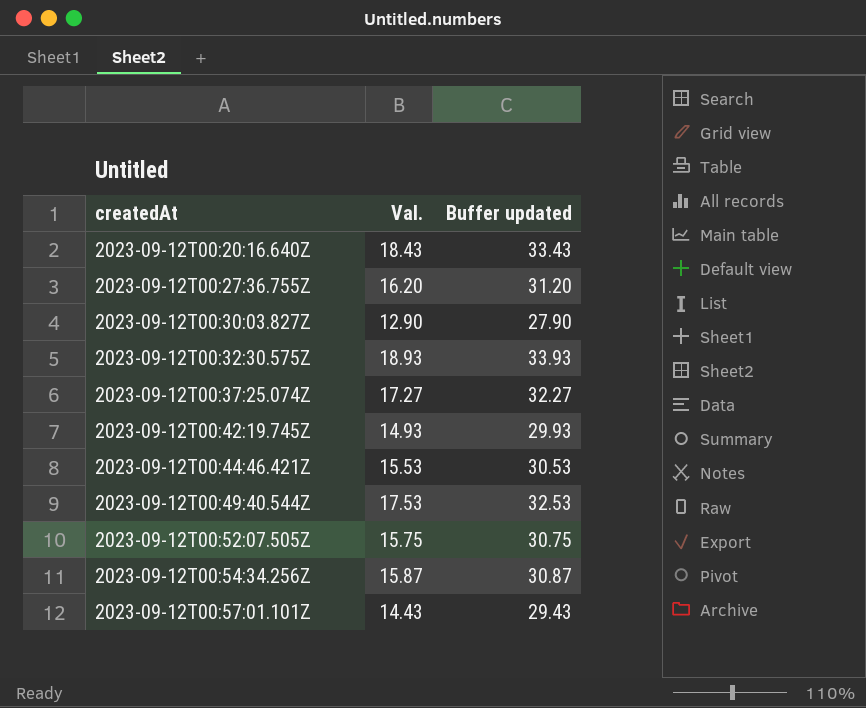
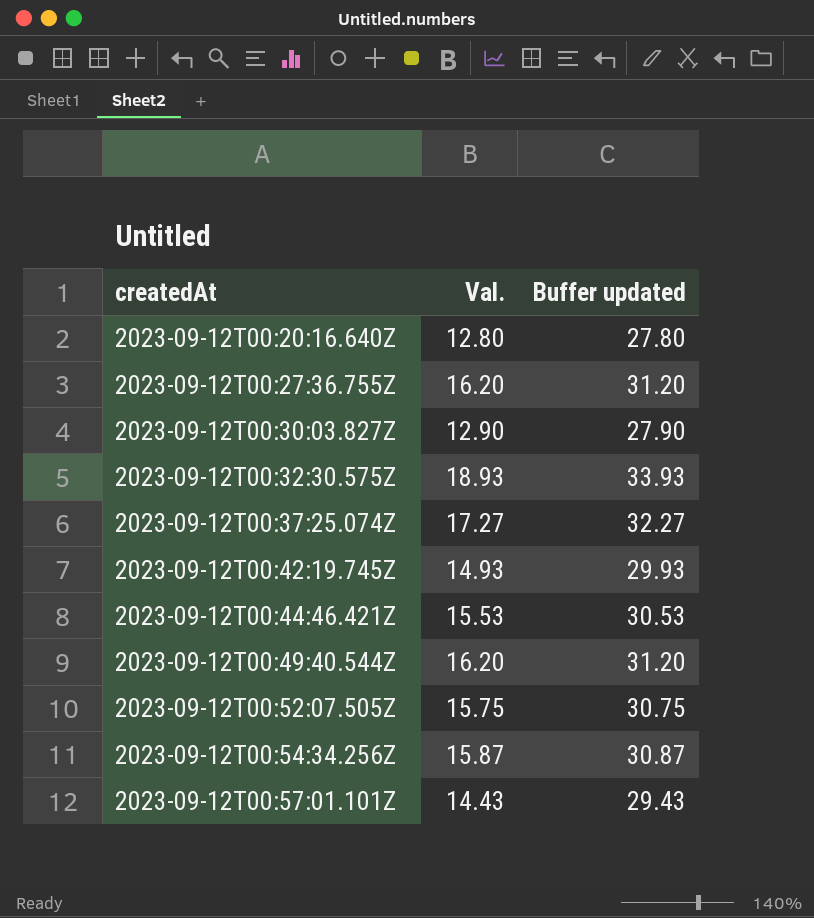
2023-09-12T00:20:16.640Z | Val.: 18.43 -> 12.80
2023-09-12T00:20:16.640Z | Buffer updated: 33.43 -> 27.80
2023-09-12T00:49:40.544Z | Val.: 17.53 -> 16.20
2023-09-12T00:49:40.544Z | Buffer updated: 32.53 -> 31.20

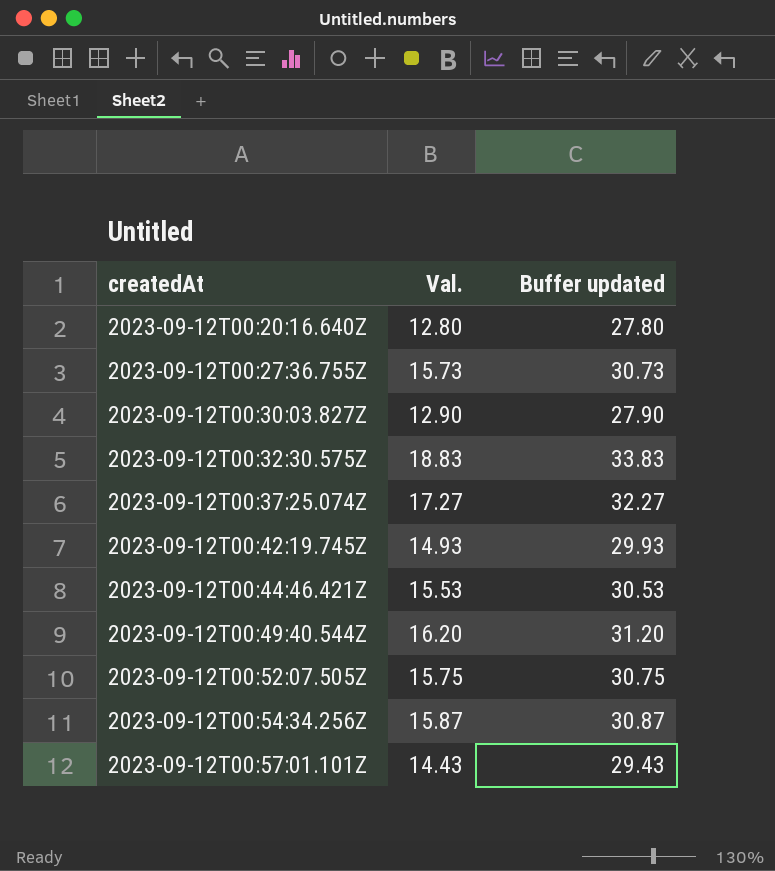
2023-09-12T00:27:36.755Z | Val.: 16.20 -> 15.73
2023-09-12T00:27:36.755Z | Buffer updated: 31.20 -> 30.73
2023-09-12T00:32:30.575Z | Val.: 18.93 -> 18.83
2023-09-12T00:32:30.575Z | Buffer updated: 33.93 -> 33.83

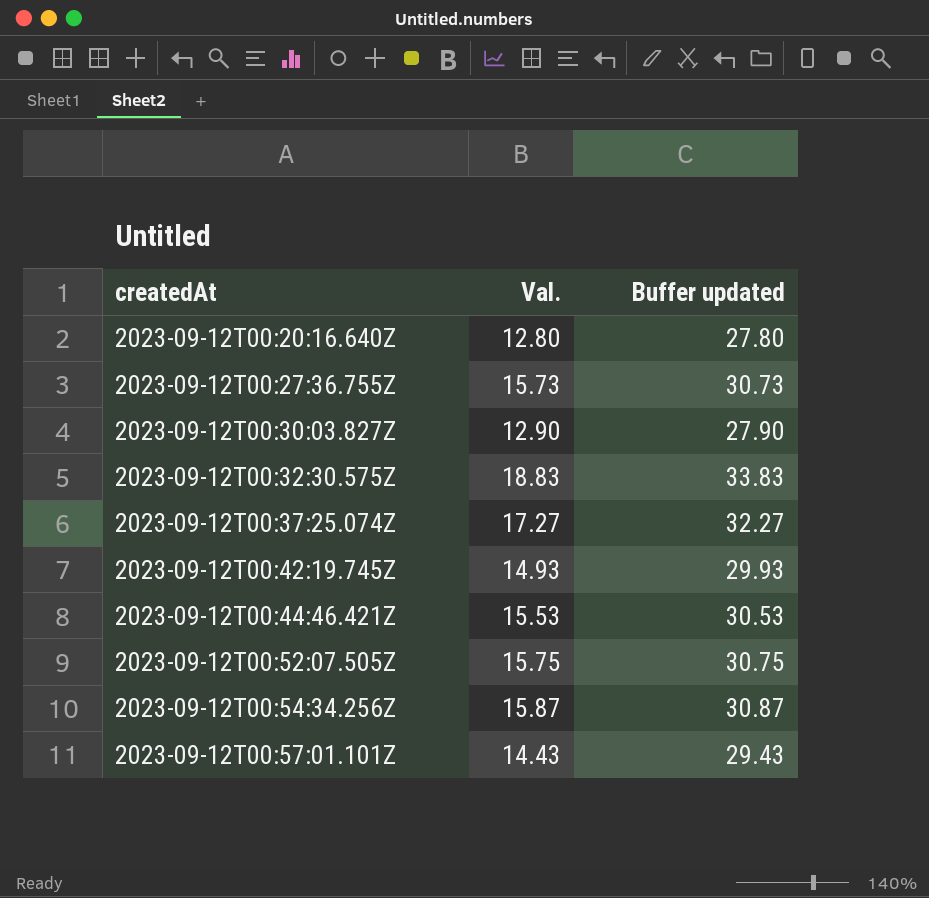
row 2023-09-12T00:49:40.544Z: 16.20 | 31.20 -> none

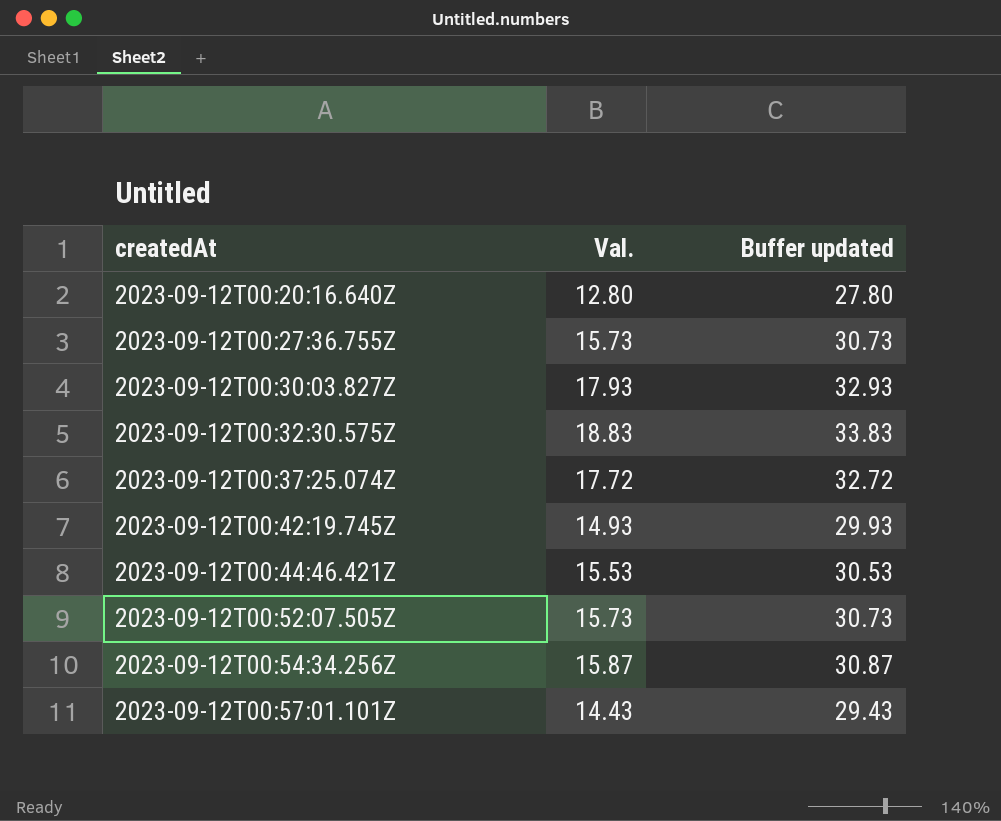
2023-09-12T00:30:03.827Z | Val.: 12.90 -> 17.93
2023-09-12T00:30:03.827Z | Buffer updated: 27.90 -> 32.93
2023-09-12T00:37:25.074Z | Val.: 17.27 -> 17.72
2023-09-12T00:37:25.074Z | Buffer updated: 32.27 -> 32.72
2023-09-12T00:52:07.505Z | Val.: 15.75 -> 15.73
2023-09-12T00:52:07.505Z | Buffer updated: 30.75 -> 30.73

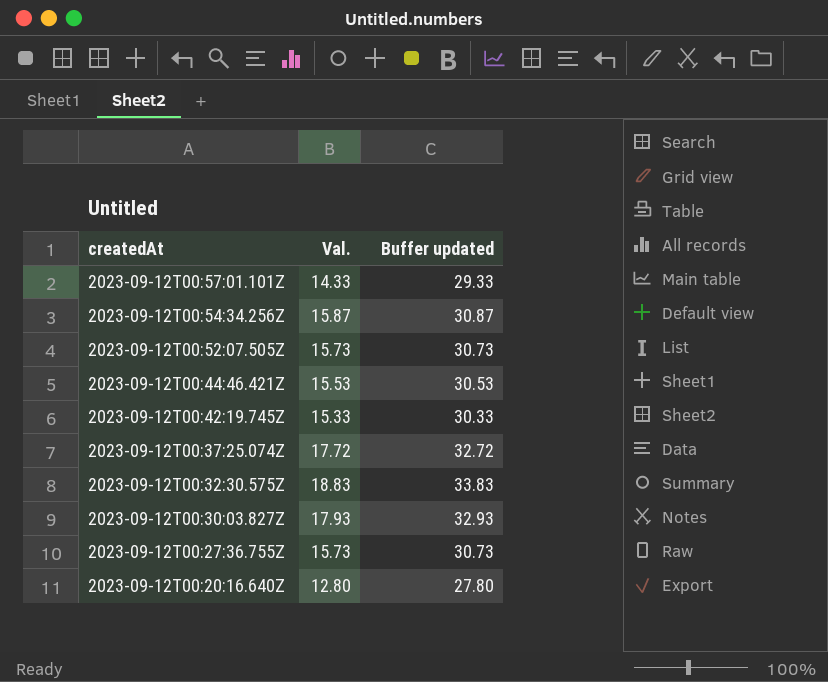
row order: createdAt ascending -> createdAt descending
2023-09-12T00:57:01.101Z | Val.: 14.43 -> 14.33
2023-09-12T00:57:01.101Z | Buffer updated: 29.43 -> 29.33
2023-09-12T00:42:19.745Z | Val.: 14.93 -> 15.33
2023-09-12T00:42:19.745Z | Buffer updated: 29.93 -> 30.33

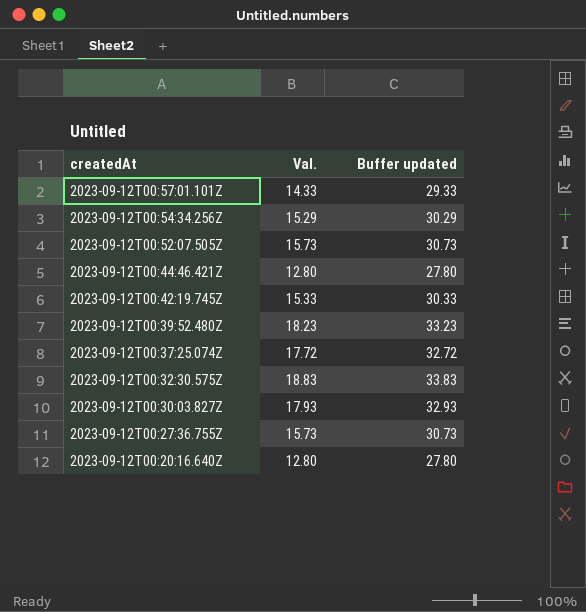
2023-09-12T00:54:34.256Z | Val.: 15.87 -> 15.29
2023-09-12T00:54:34.256Z | Buffer updated: 30.87 -> 30.29
2023-09-12T00:44:46.421Z | Val.: 15.53 -> 12.80
2023-09-12T00:44:46.421Z | Buffer updated: 30.53 -> 27.80
row 2023-09-12T00:39:52.480Z: none -> 18.23 | 33.23

